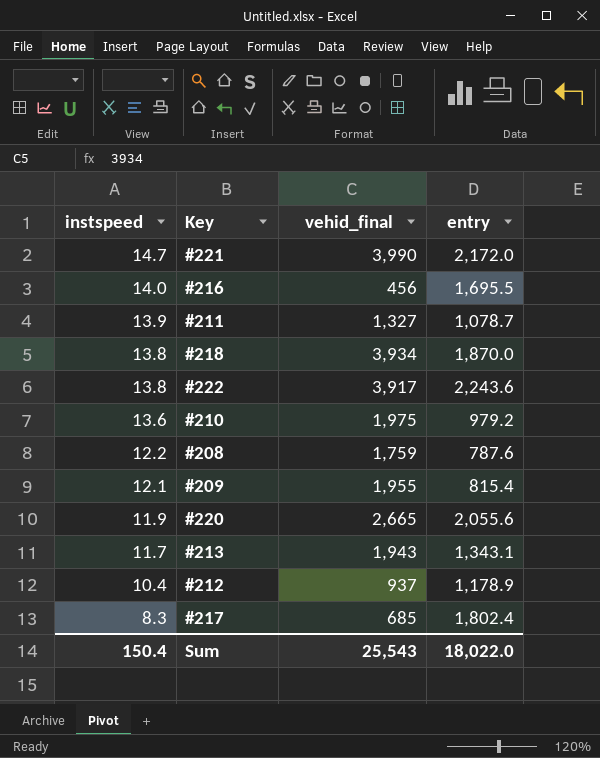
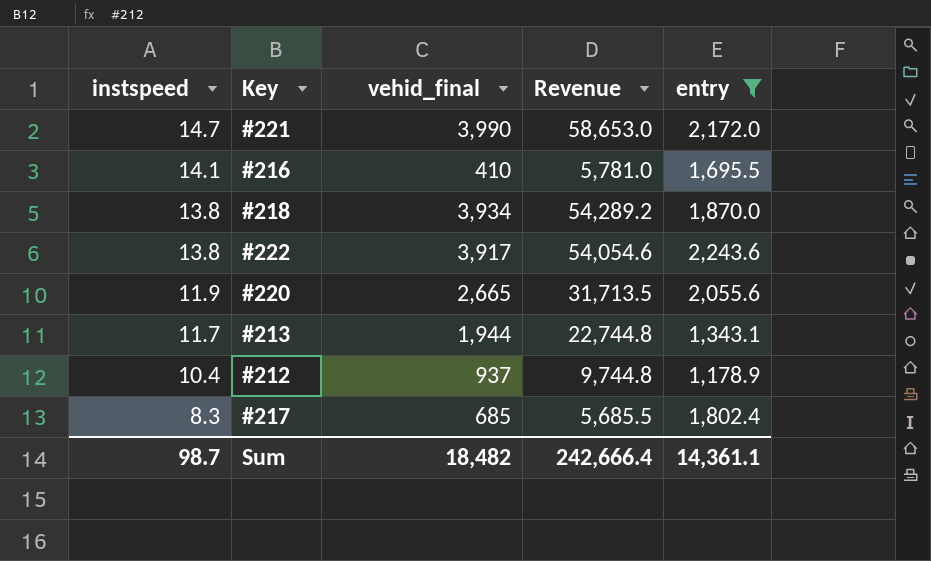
filter: none -> entry >= 1,178.9
column Revenue | formula: none -> [instspeed] * [vehid_final]
#216 | instspeed: 14.0 -> 14.1
#216 | vehid_final: 456 -> 410
#213 | vehid_final: 1,943 -> 1,944
Sum | instspeed: 150.4 -> 98.7
Sum | vehid_final: 25,543 -> 18,482
Sum | entry: 18,022.0 -> 14,361.1

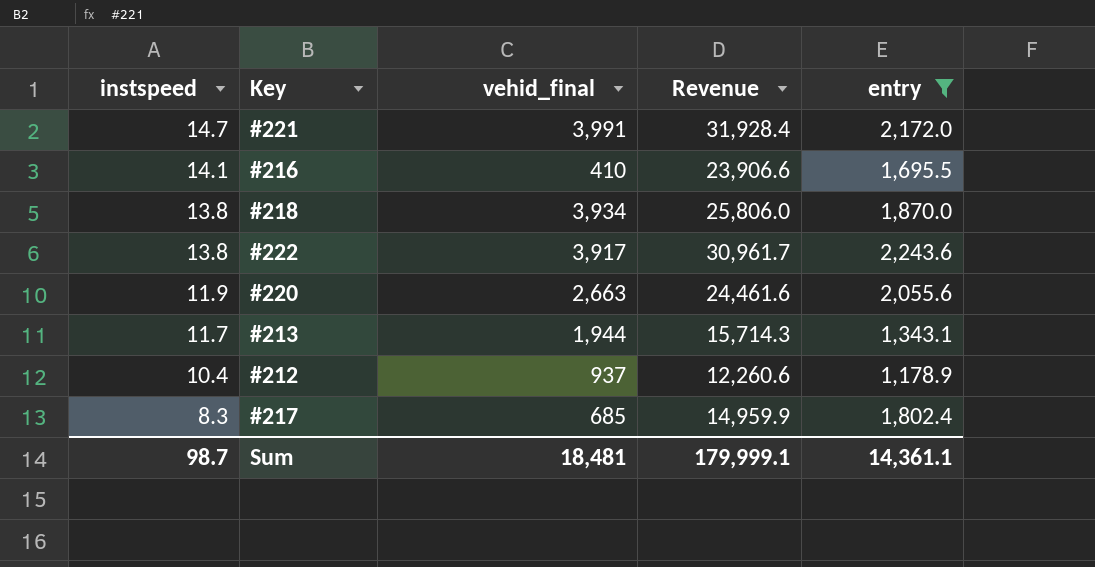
column Revenue | formula: [instspeed] * [vehid_final] -> [instspeed] * [entry]
#221 | vehid_final: 3,990 -> 3,991
#220 | vehid_final: 2,665 -> 2,663
Sum | vehid_final: 18,482 -> 18,481
Sum | Revenue: 242,666.4 -> 179,999.1

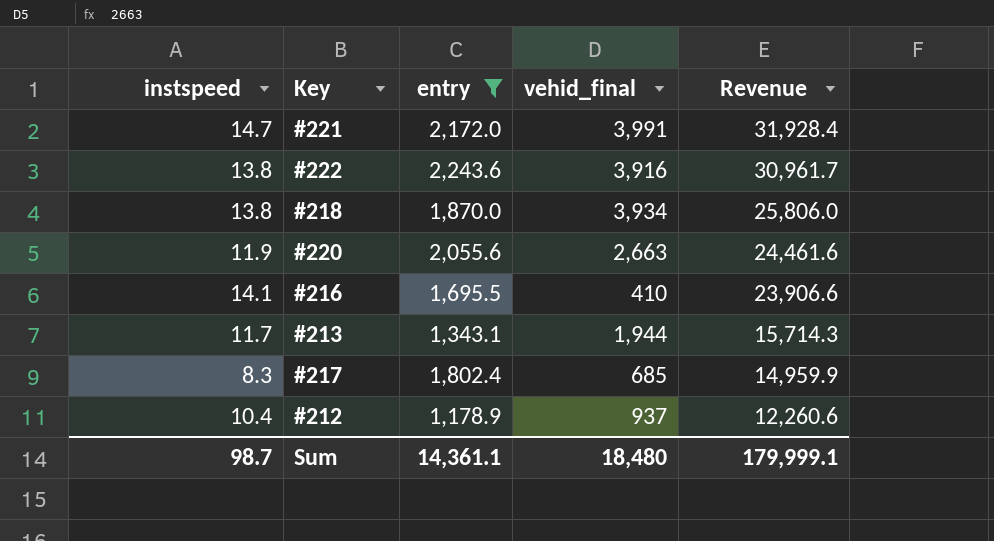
row order: instspeed descending -> Revenue descending
column entry | position: 5 -> 3
#222 | vehid_final: 3,917 -> 3,916
Sum | vehid_final: 18,481 -> 18,480

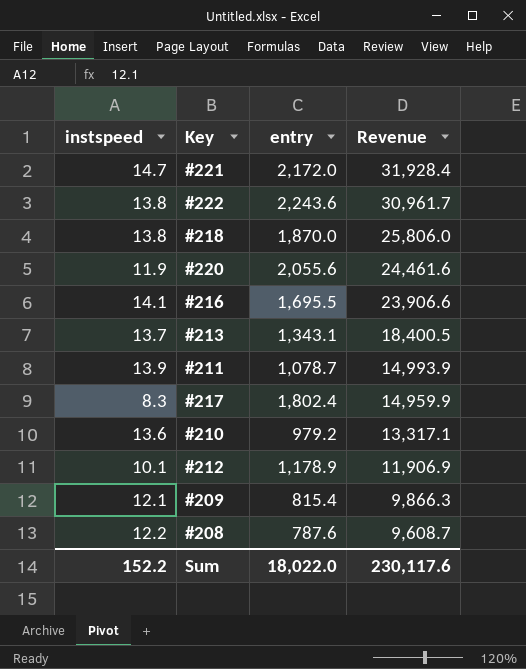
filter: entry >= 1,178.9 -> none
column vehid_final | position: 4 -> none
#213 | instspeed: 11.7 -> 13.7
#213 | Revenue: 15,714.3 -> 18,400.5
#212 | instspeed: 10.4 -> 10.1
#212 | Revenue: 12,260.6 -> 11,906.9
Sum | instspeed: 98.7 -> 152.2
Sum | entry: 14,361.1 -> 18,022.0
Sum | Revenue: 179,999.1 -> 230,117.6

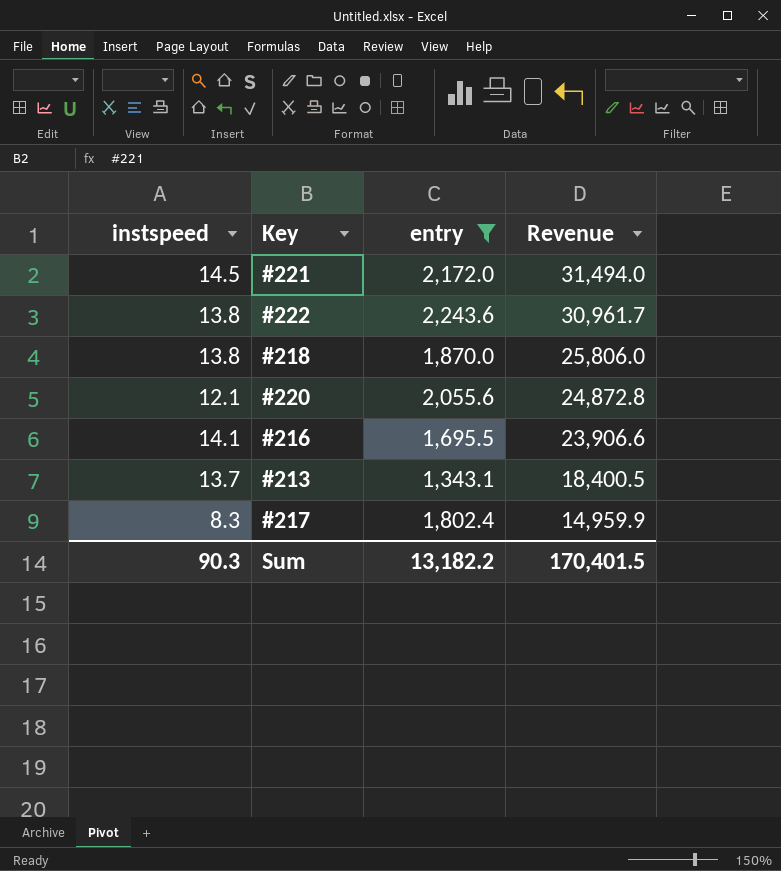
filter: none -> entry >= 1,343.1
#221 | instspeed: 14.7 -> 14.5
#221 | Revenue: 31,928.4 -> 31,494.0
#220 | instspeed: 11.9 -> 12.1
#220 | Revenue: 24,461.6 -> 24,872.8
Sum | instspeed: 152.2 -> 90.3
Sum | entry: 18,022.0 -> 13,182.2
Sum | Revenue: 230,117.6 -> 170,401.5

